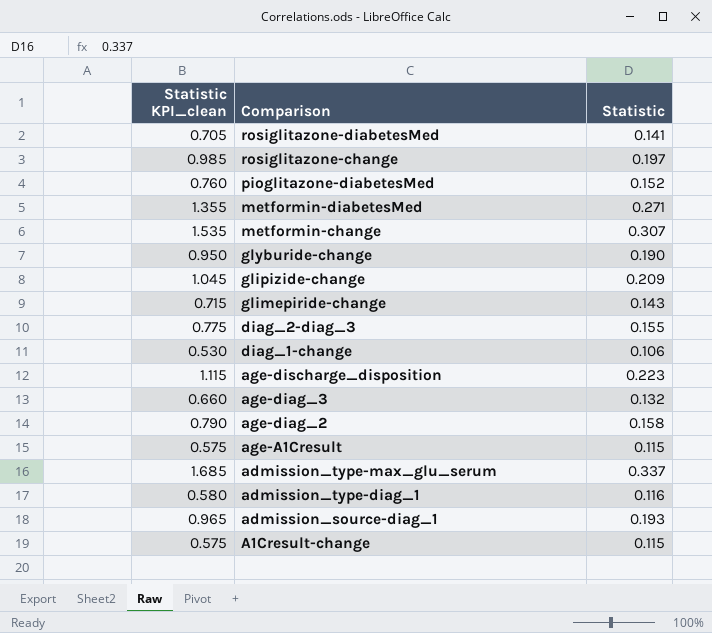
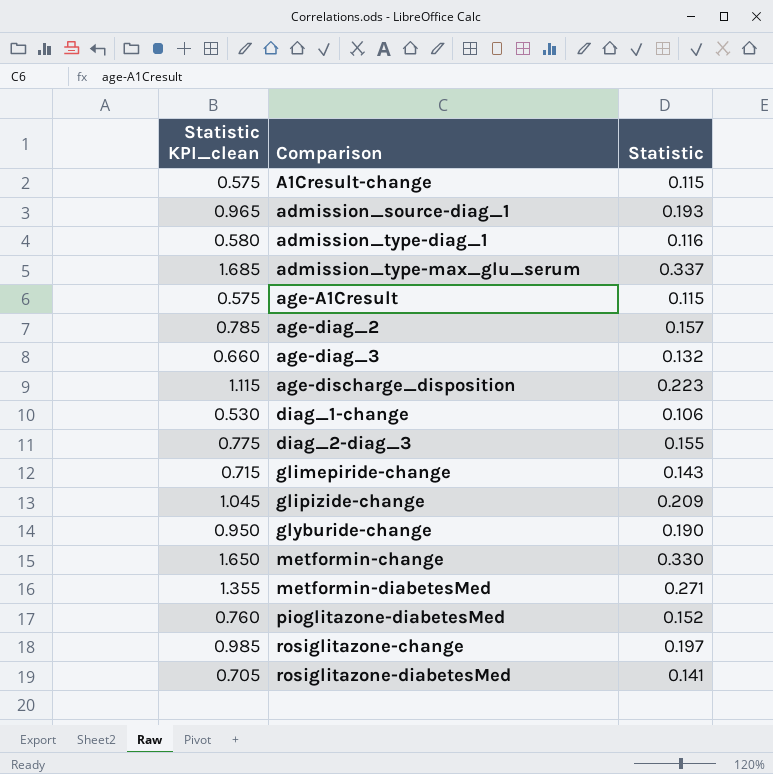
row order: Comparison descending -> Comparison ascending
age-diag_2 | Statistic KPI_clean: 0.790 -> 0.785
age-diag_2 | Statistic: 0.158 -> 0.157
metformin-change | Statistic KPI_clean: 1.535 -> 1.650
metformin-change | Statistic: 0.307 -> 0.330

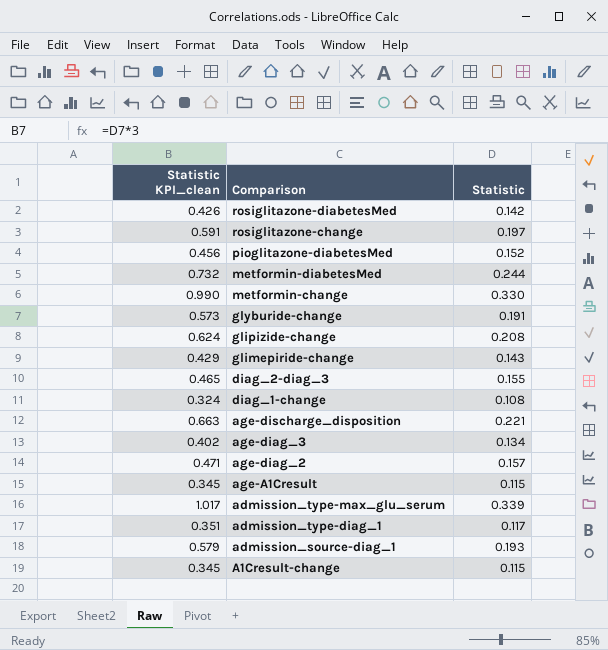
row order: Comparison ascending -> Comparison descending
column Statistic KPI_clean | formula: [Statistic] * 5 -> [Statistic] * 3
rosiglitazone-diabetesMed | Statistic: 0.141 -> 0.142
metformin-diabetesMed | Statistic: 0.271 -> 0.244
glyburide-change | Statistic: 0.190 -> 0.191
glipizide-change | Statistic: 0.209 -> 0.208
diag_1-change | Statistic: 0.106 -> 0.108
age-discharge_disposition | Statistic: 0.223 -> 0.221
age-diag_3 | Statistic: 0.132 -> 0.134
admission_type-max_glu_serum | Statistic: 0.337 -> 0.339
admission_type-diag_1 | Statistic: 0.116 -> 0.117

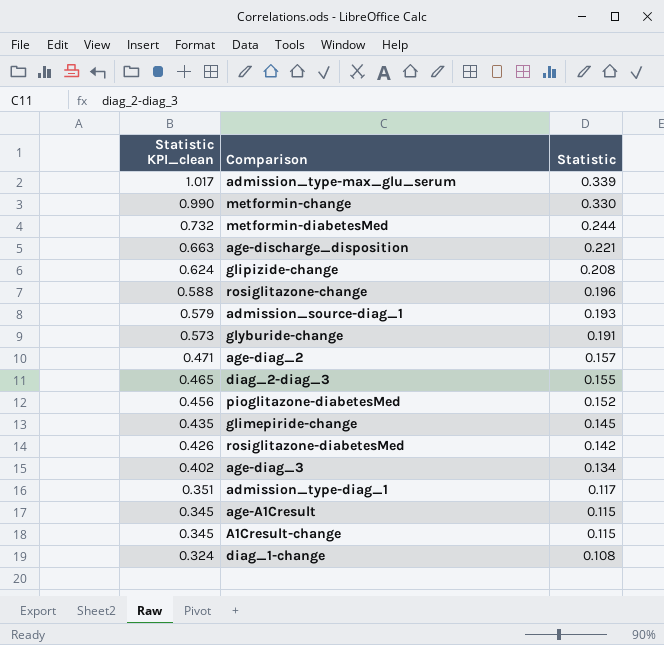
row order: Comparison descending -> Statistic KPI_clean descending
rosiglitazone-change | Statistic KPI_clean: 0.591 -> 0.588
rosiglitazone-change | Statistic: 0.197 -> 0.196
glimepiride-change | Statistic KPI_clean: 0.429 -> 0.435
glimepiride-change | Statistic: 0.143 -> 0.145

